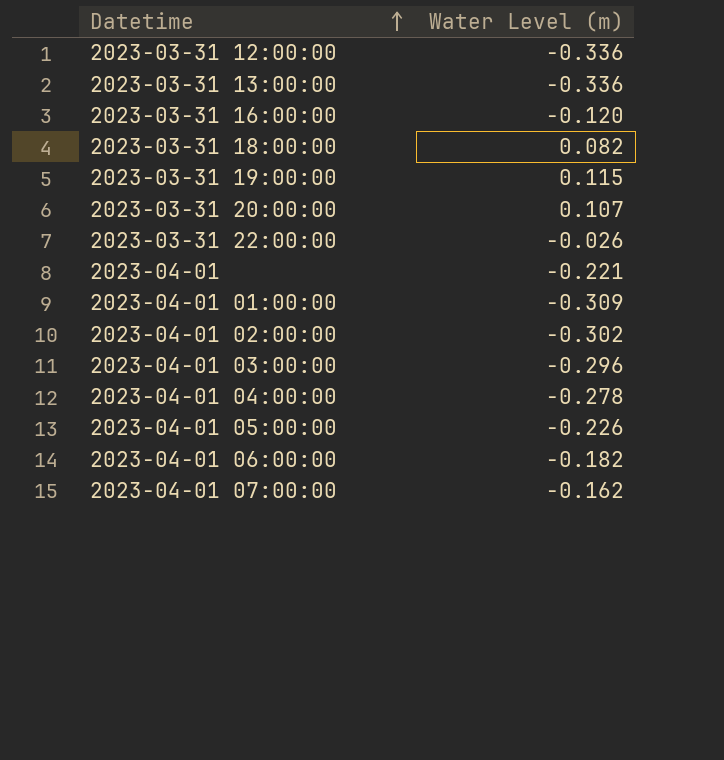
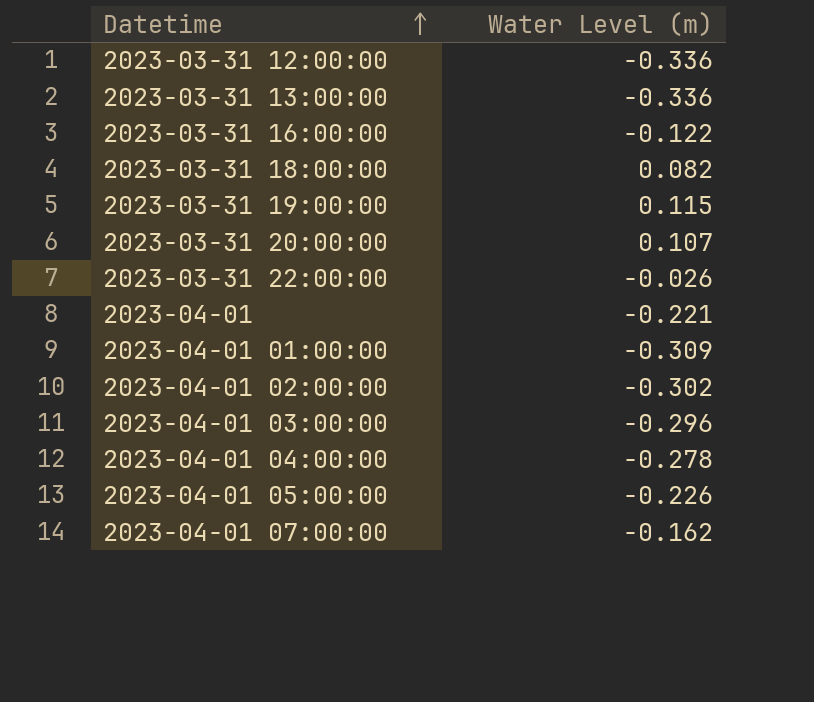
row 2023-04-01 06:00:00: -0.182 -> none
2023-03-31 16:00:00 | Water Level (m): -0.120 -> -0.122

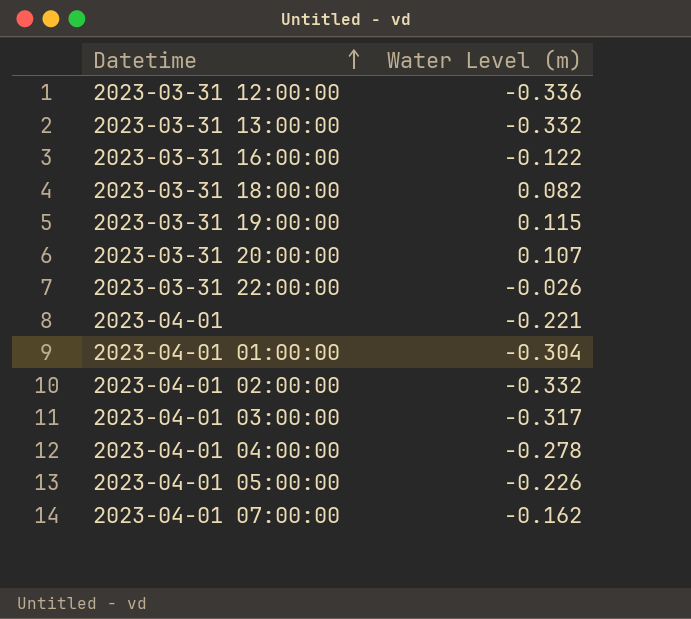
2023-03-31 13:00:00 | Water Level (m): -0.336 -> -0.332
2023-04-01 01:00:00 | Water Level (m): -0.309 -> -0.304
2023-04-01 02:00:00 | Water Level (m): -0.302 -> -0.332
2023-04-01 03:00:00 | Water Level (m): -0.296 -> -0.317

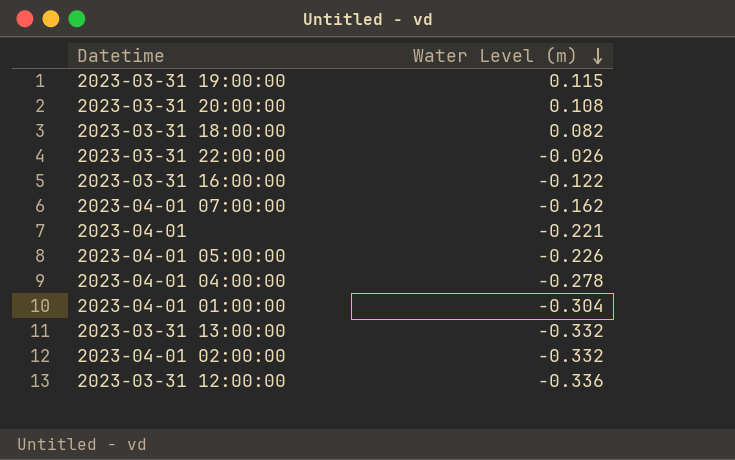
row order: Datetime ascending -> Water Level (m) descending
row 2023-04-01 03:00:00: -0.317 -> none
2023-03-31 20:00:00 | Water Level (m): 0.107 -> 0.108

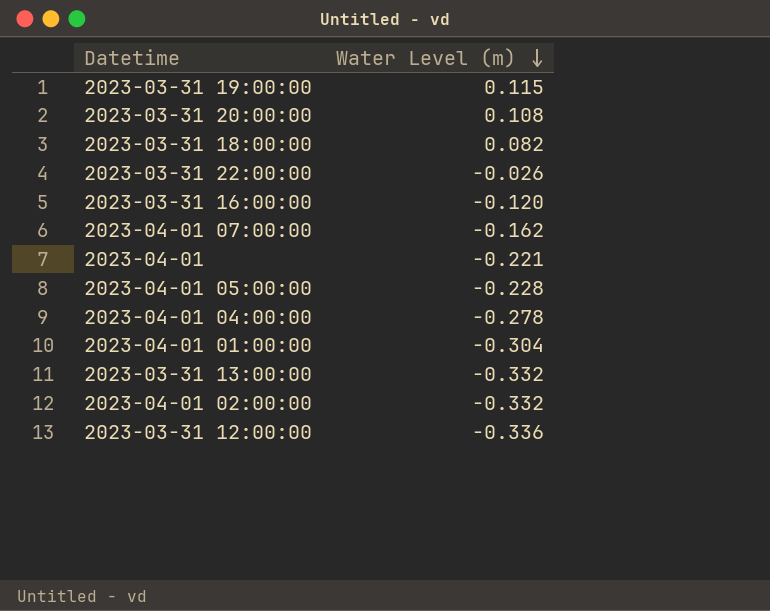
2023-03-31 16:00:00 | Water Level (m): -0.122 -> -0.120
2023-04-01 05:00:00 | Water Level (m): -0.226 -> -0.228

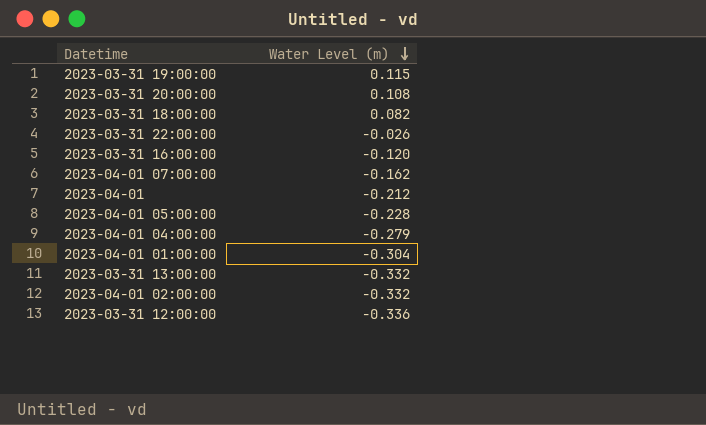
2023-04-01 | Water Level (m): -0.221 -> -0.212
2023-04-01 04:00:00 | Water Level (m): -0.278 -> -0.279

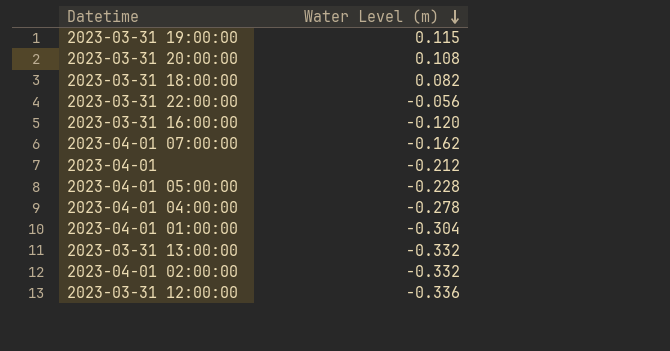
2023-03-31 22:00:00 | Water Level (m): -0.026 -> -0.056
2023-04-01 04:00:00 | Water Level (m): -0.279 -> -0.278

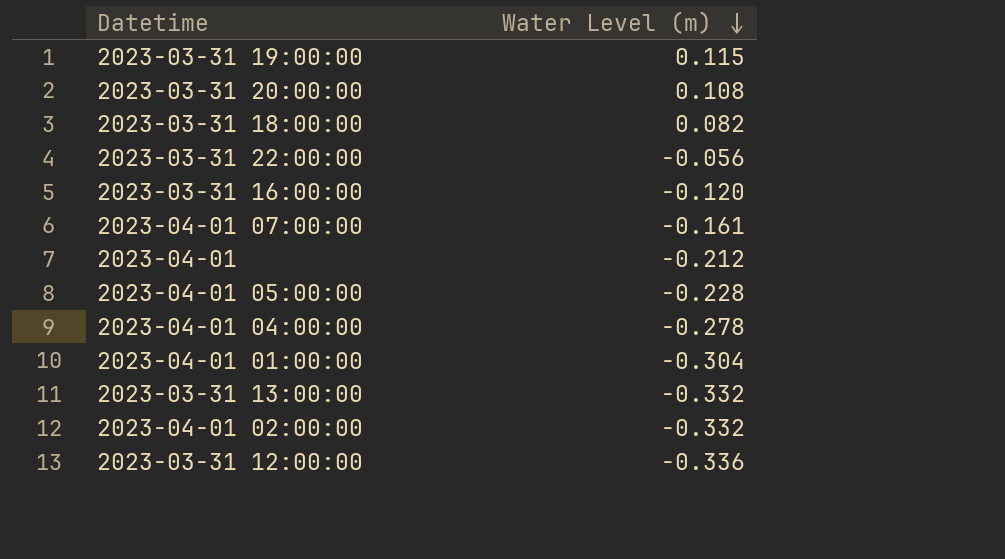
2023-04-01 07:00:00 | Water Level (m): -0.162 -> -0.161

